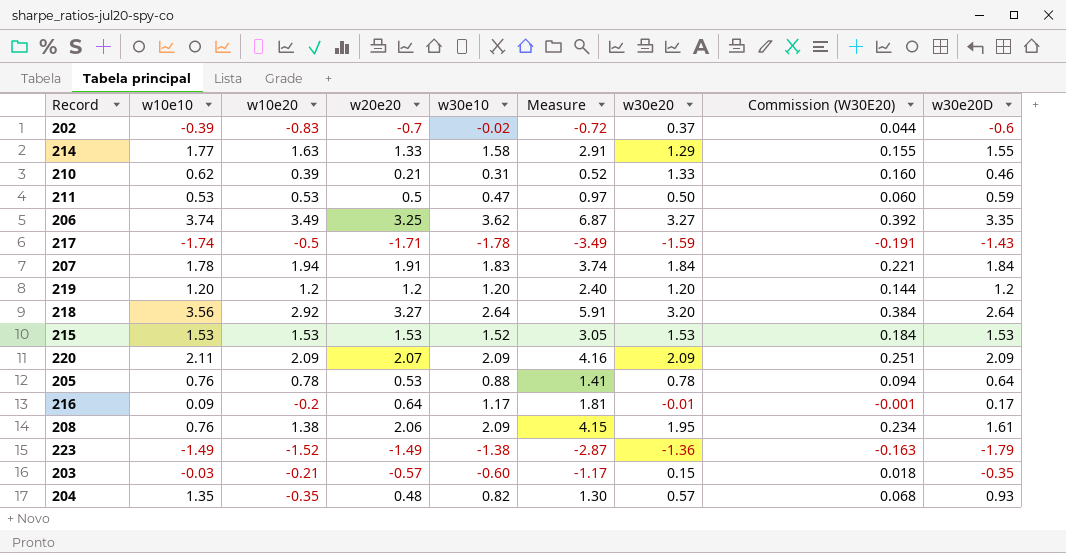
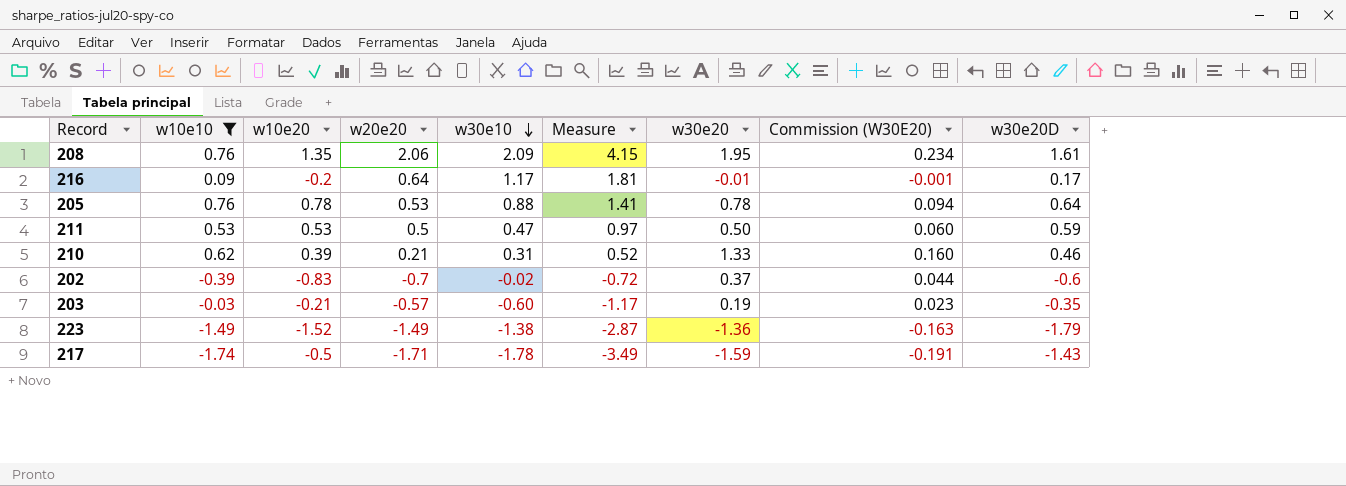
filter: none -> w10e10 <= 0.76
row order: none -> w30e10 descending
208 | w10e20: 1.38 -> 1.35
203 | w30e20: 0.15 -> 0.19
203 | Commission (W30E20): 0.018 -> 0.023

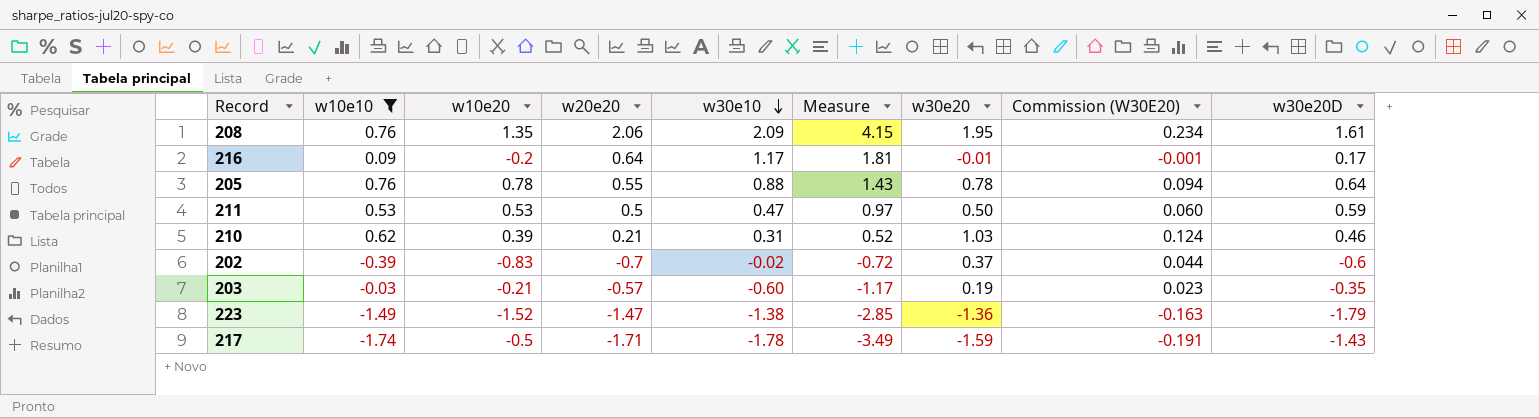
205 | w20e20: 0.53 -> 0.55
205 | Measure: 1.41 -> 1.43
210 | w30e20: 1.33 -> 1.03
210 | Commission (W30E20): 0.160 -> 0.124
223 | w20e20: -1.49 -> -1.47
223 | Measure: -2.87 -> -2.85

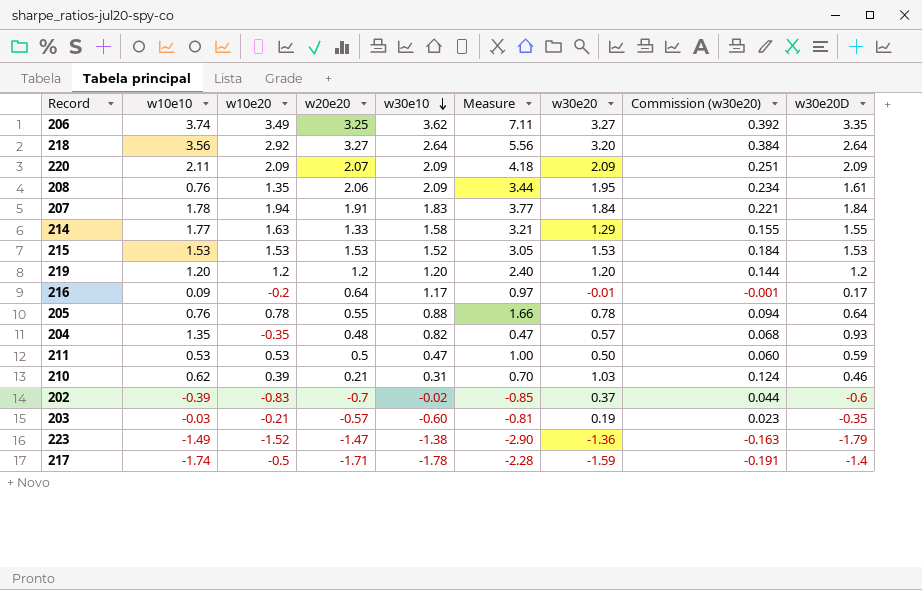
filter: w10e10 <= 0.76 -> none
column Measure | formula: [w20e20] + [w30e10] -> [w10e20] + [w30e10]
column name: Commission (W30E20) -> Commission (w30e20)
217 | w30e20D: -1.43 -> -1.4

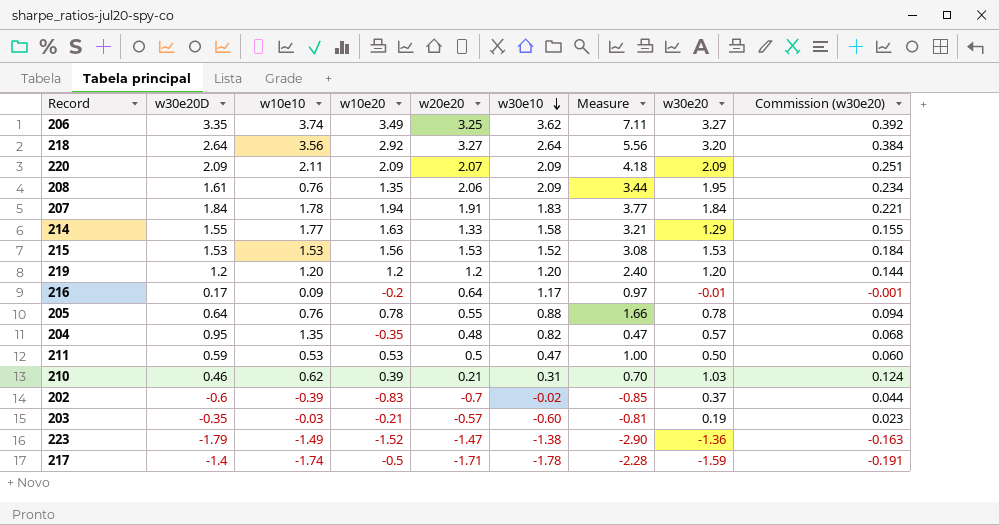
column w30e20D | position: 9 -> 2
215 | w10e20: 1.53 -> 1.56
215 | Measure: 3.05 -> 3.08
204 | w30e20D: 0.93 -> 0.95

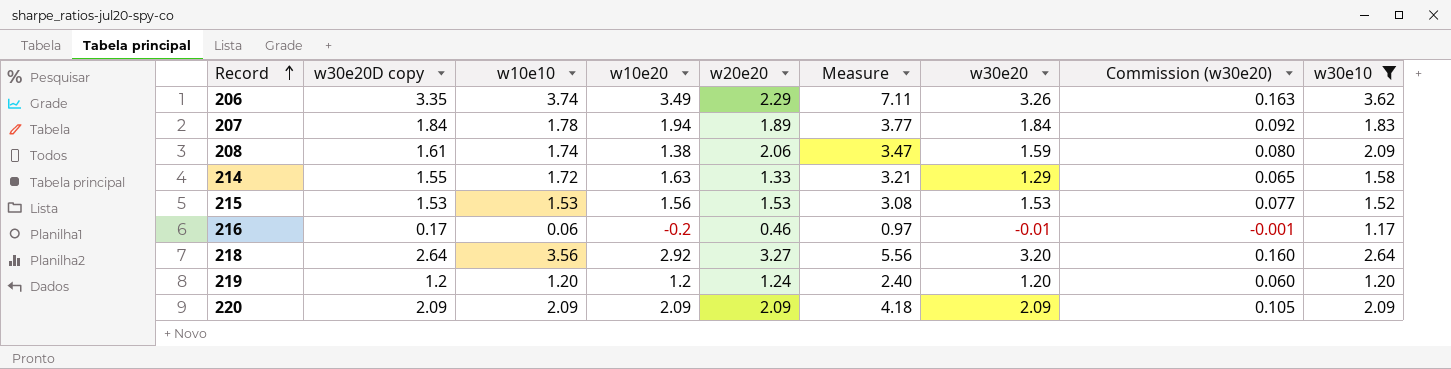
filter: none -> w30e10 >= 1.17
row order: w30e10 descending -> Record ascending
column name: w30e20D -> w30e20D copy
column Commission (w30e20) | formula: [w30e20] * 0.12 -> [w30e20] * 0.05
column w30e10 | position: 6 -> 9
206 | w20e20: 3.25 -> 2.29
206 | w30e20: 3.27 -> 3.26
207 | w20e20: 1.91 -> 1.89
208 | w10e10: 0.76 -> 1.74
208 | w10e20: 1.35 -> 1.38
208 | Measure: 3.44 -> 3.47
208 | w30e20: 1.95 -> 1.59
214 | w10e10: 1.77 -> 1.72
216 | w10e10: 0.09 -> 0.06
216 | w20e20: 0.64 -> 0.46
219 | w20e20: 1.2 -> 1.24
220 | w10e10: 2.11 -> 2.09
220 | w20e20: 2.07 -> 2.09

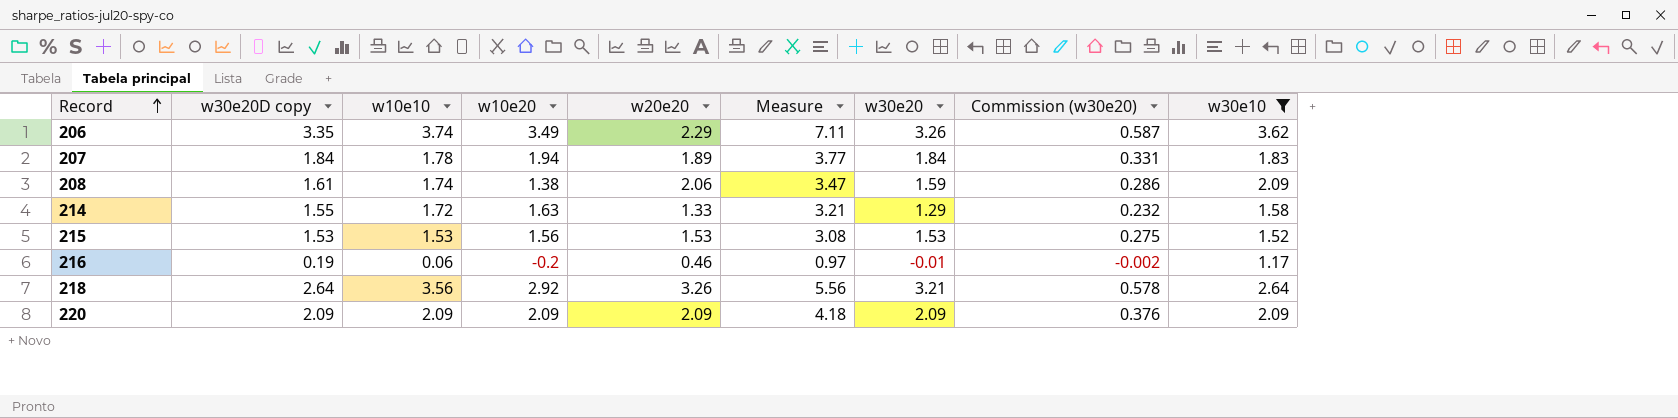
column Commission (w30e20) | formula: [w30e20] * 0.05 -> [w30e20] * 0.18
row 219: 1.2 | 1.20 | 1.2 | 1.24 | 2.40 | 1.20 | 0.060 | 1.20 -> none
216 | w30e20D copy: 0.17 -> 0.19
218 | w20e20: 3.27 -> 3.26
218 | w30e20: 3.20 -> 3.21

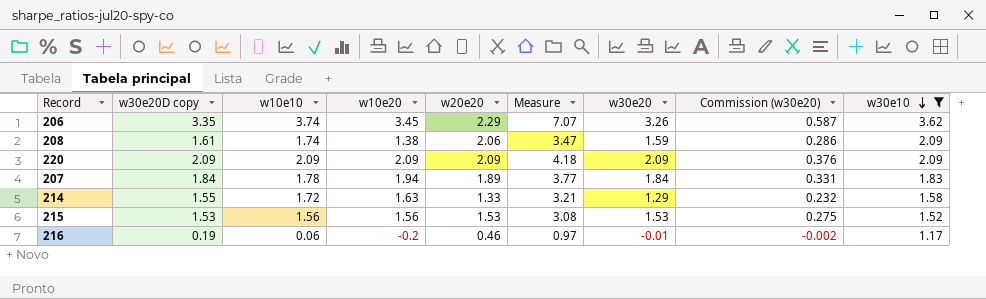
row order: Record ascending -> w30e10 descending
row 218: 2.64 | 3.56 | 2.92 | 3.26 | 5.56 | 3.21 | 0.578 | 2.64 -> none
206 | w10e20: 3.49 -> 3.45
206 | Measure: 7.11 -> 7.07
215 | w10e10: 1.53 -> 1.56

